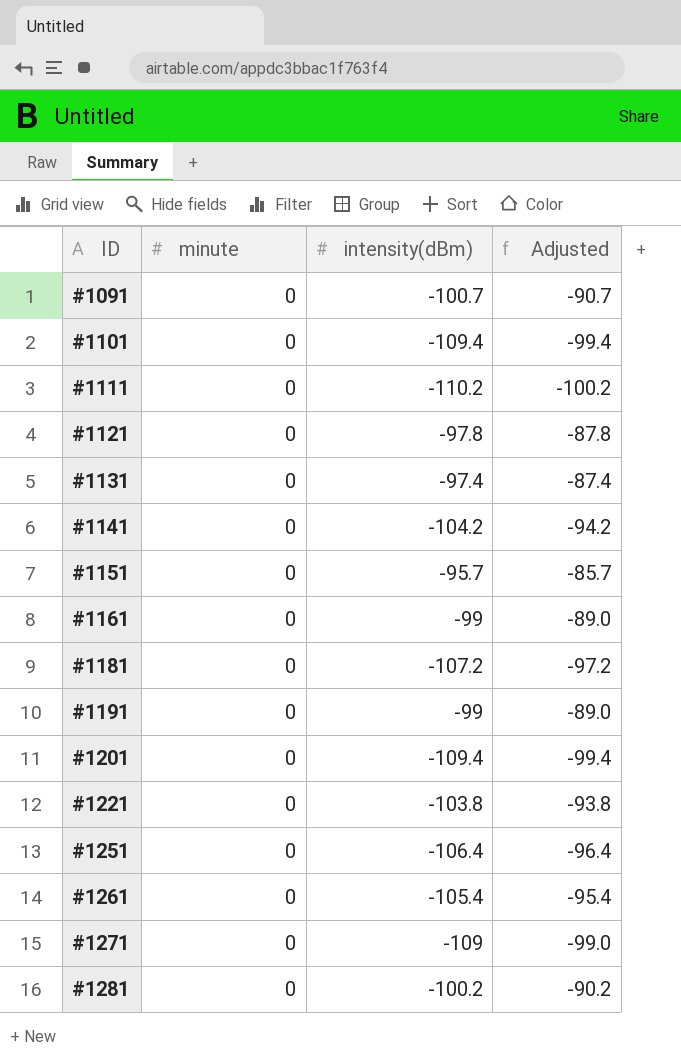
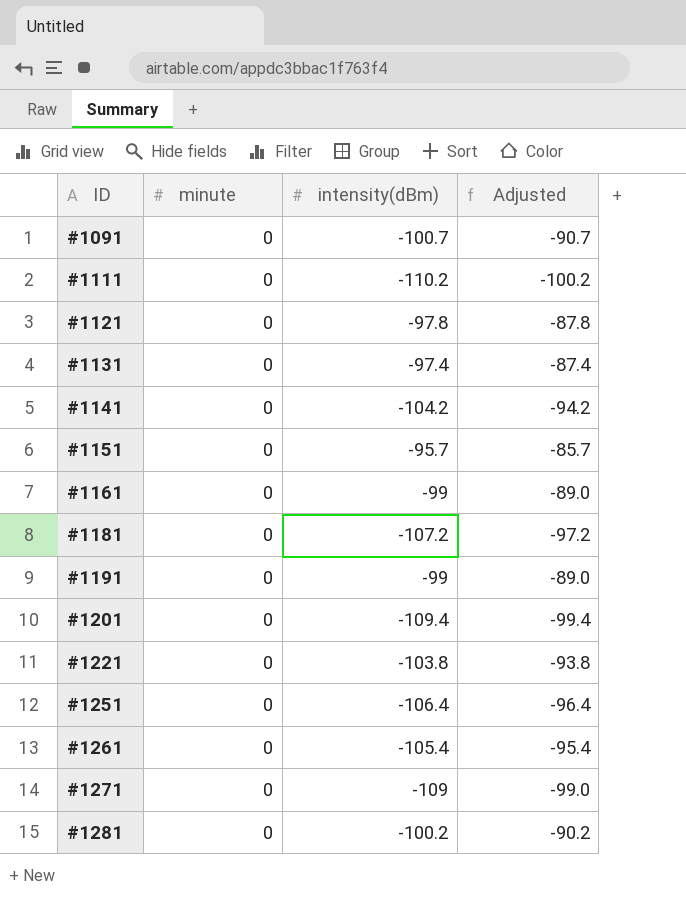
row #1101: 0 | -109.4 | -99.4 -> none

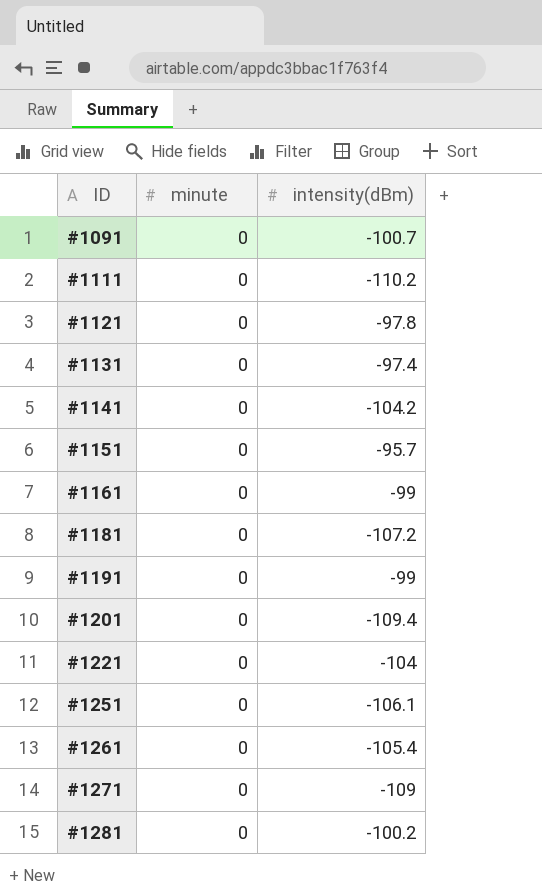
column Adjusted | formula: [intensity(dBm)] + 10 -> none
#1221 | intensity(dBm): -103.8 -> -104
#1251 | intensity(dBm): -106.4 -> -106.1

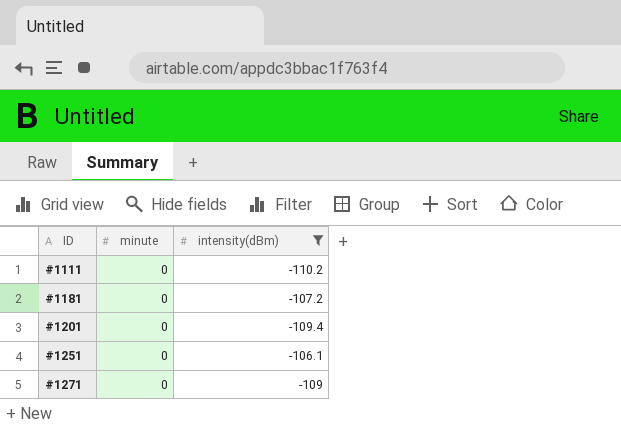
filter: none -> intensity(dBm) <= -106.1

